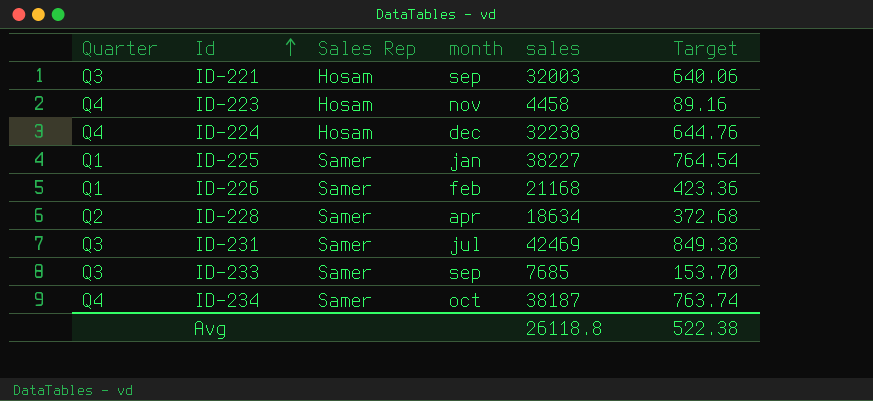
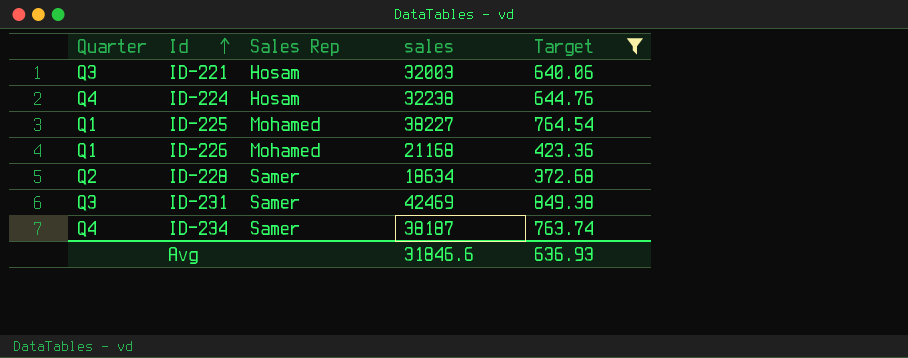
filter: none -> Target >= 372.68
column month | position: 4 -> none
ID-225 | Sales Rep: Samer -> Mohamed
ID-226 | Sales Rep: Samer -> Mohamed
Avg | sales: 26118.8 -> 31846.6
Avg | Target: 522.38 -> 636.93

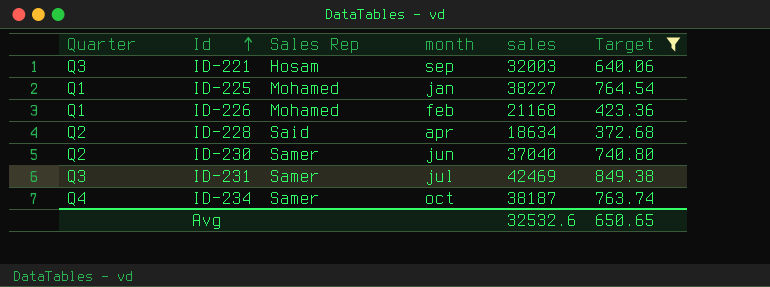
column month | position: none -> 4
row ID-224: Q4 | Hosam | 32238 | 644.76 -> none
ID-228 | Sales Rep: Samer -> Said
row ID-230: none -> Q2 | Samer | jun | 37040 | 740.80
Avg | sales: 31846.6 -> 32532.6
Avg | Target: 636.93 -> 650.65

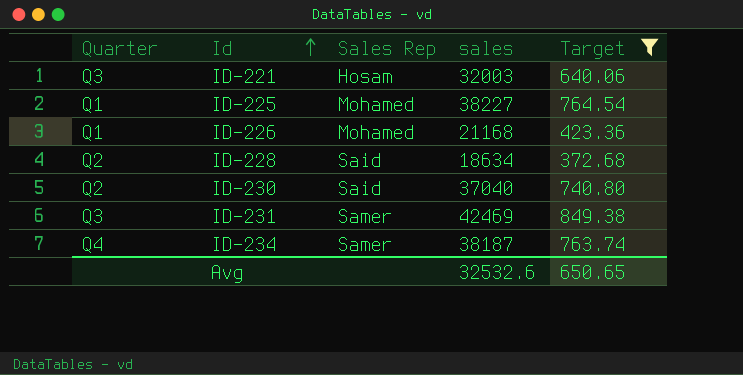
column month | position: 4 -> none
ID-230 | Sales Rep: Samer -> Said

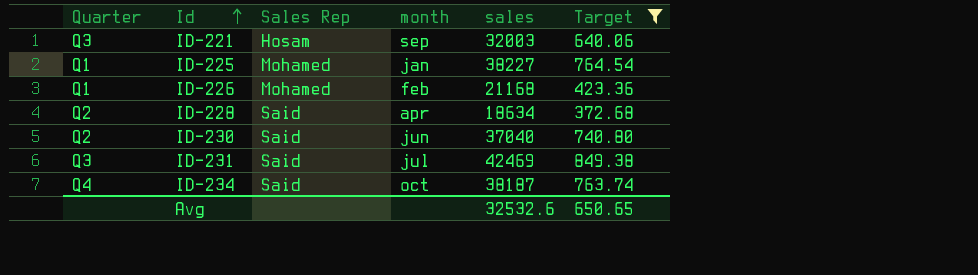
column month | position: none -> 4
ID-231 | Sales Rep: Samer -> Said
ID-234 | Sales Rep: Samer -> Said

